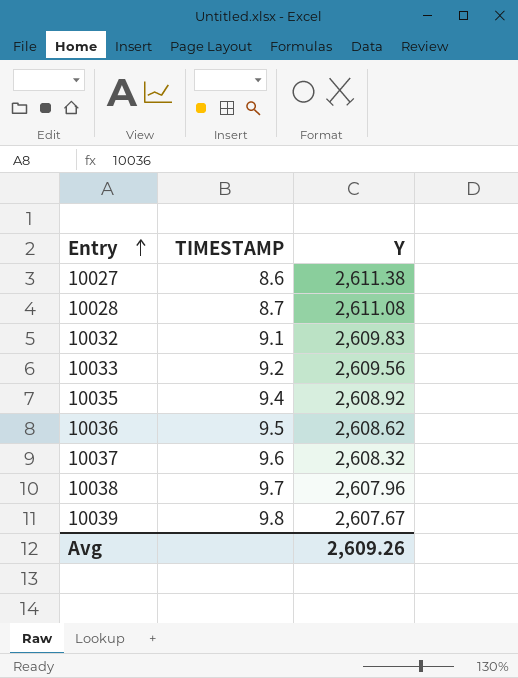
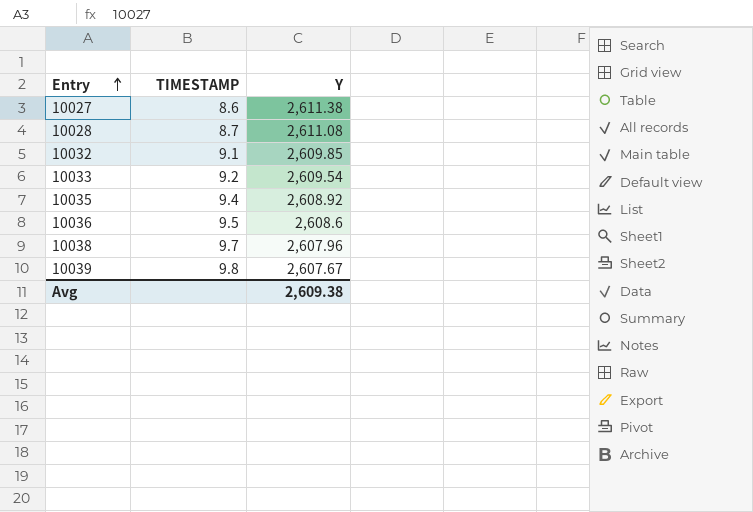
row 10037: 9.6 | 2,608.32 -> none
10032 | Y: 2,609.83 -> 2,609.85
10033 | Y: 2,609.56 -> 2,609.54
10036 | Y: 2,608.62 -> 2,608.6
Avg | Y: 2,609.26 -> 2,609.38

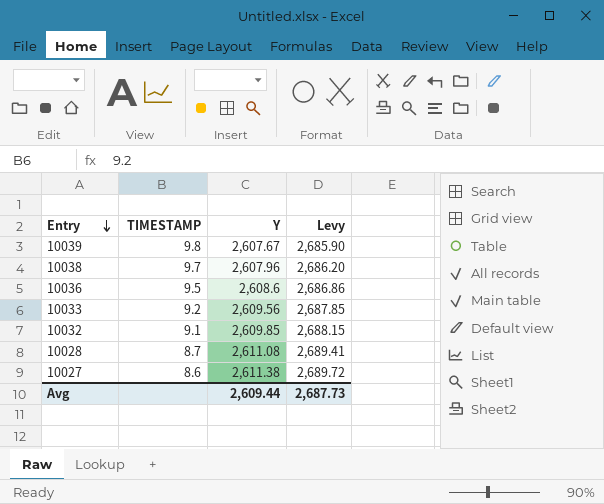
row order: Entry ascending -> Entry descending
column Levy | formula: none -> [Y] * 1.03
row 10035: 9.4 | 2,608.92 -> none
10033 | Y: 2,609.54 -> 2,609.56
Avg | Y: 2,609.38 -> 2,609.44

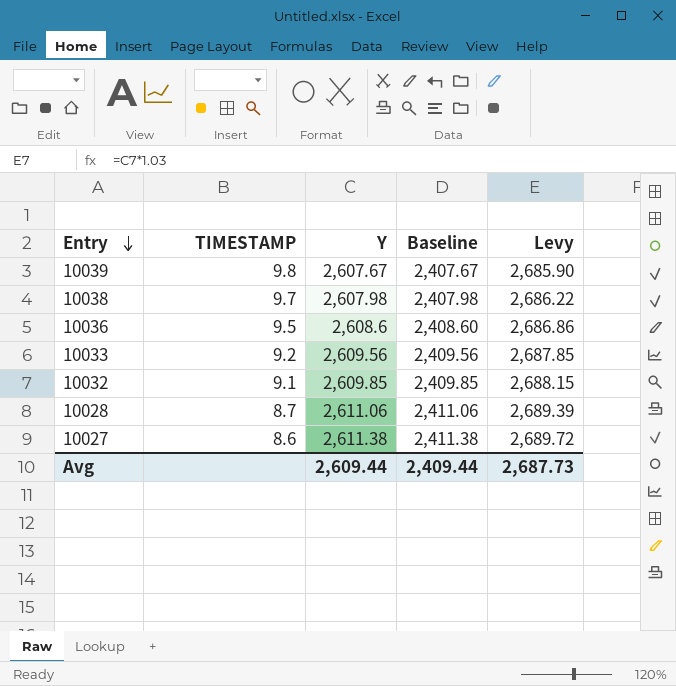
column Baseline | formula: none -> [Y] - 200
10038 | Y: 2,607.96 -> 2,607.98
10038 | Levy: 2,686.20 -> 2,686.22
10028 | Y: 2,611.08 -> 2,611.06
10028 | Levy: 2,689.41 -> 2,689.39

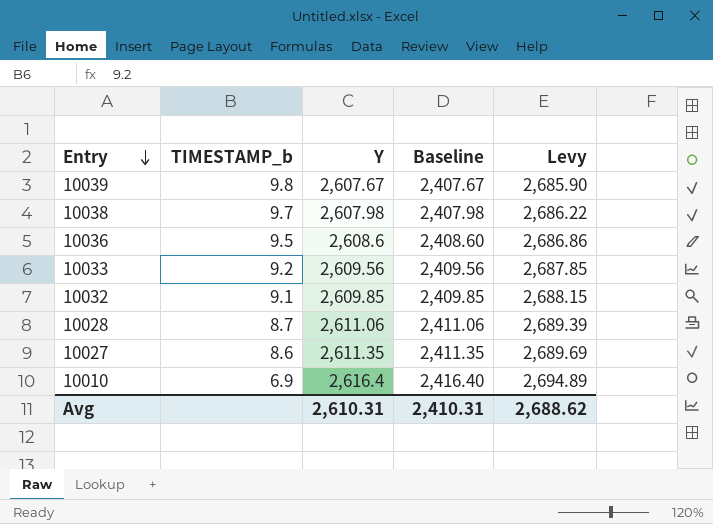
column name: TIMESTAMP -> TIMESTAMP_b
10027 | Y: 2,611.38 -> 2,611.35
10027 | Baseline: 2,411.38 -> 2,411.35
10027 | Levy: 2,689.72 -> 2,689.69
row 10010: none -> 6.9 | 2,616.4 | 2,416.40 | 2,694.89
Avg | Y: 2,609.44 -> 2,610.31
Avg | Baseline: 2,409.44 -> 2,410.31
Avg | Levy: 2,687.73 -> 2,688.62

